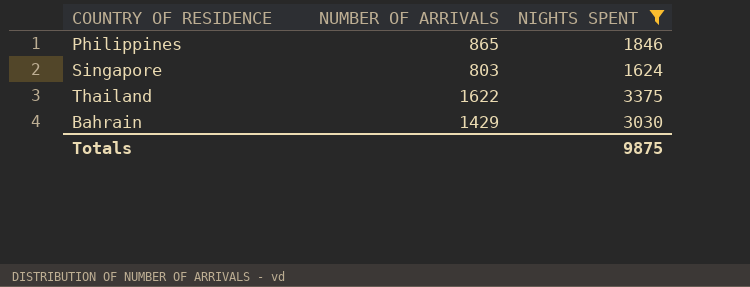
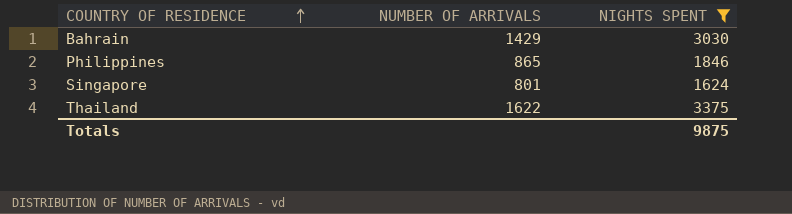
row order: none -> COUNTRY OF RESIDENCE ascending
Singapore | NUMBER OF ARRIVALS: 803 -> 801

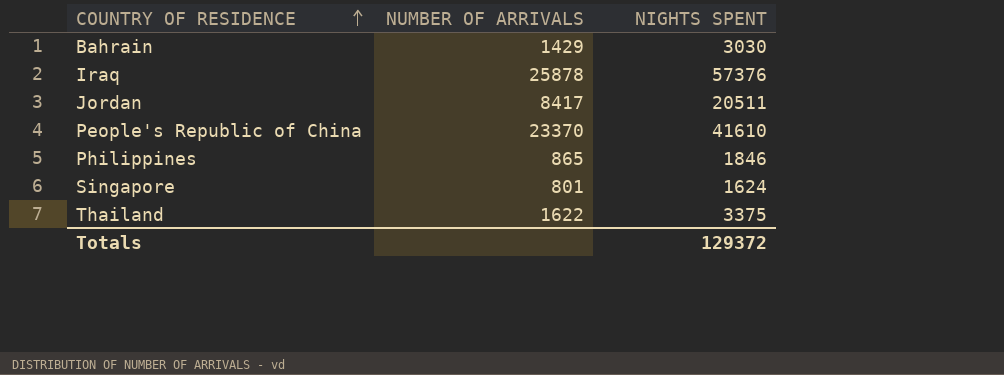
filter: NIGHTS SPENT <= 3375 -> none
Totals | NIGHTS SPENT: 9875 -> 129372

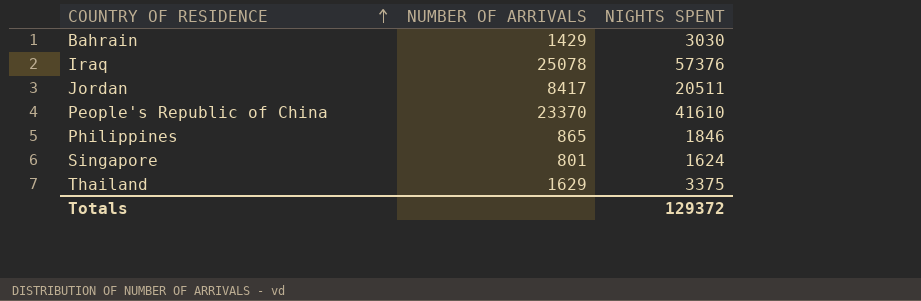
Iraq | NUMBER OF ARRIVALS: 25878 -> 25078
Thailand | NUMBER OF ARRIVALS: 1622 -> 1629

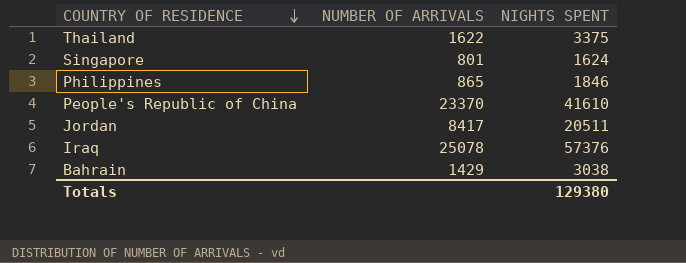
row order: COUNTRY OF RESIDENCE ascending -> COUNTRY OF RESIDENCE descending
Thailand | NUMBER OF ARRIVALS: 1629 -> 1622
Bahrain | NIGHTS SPENT: 3030 -> 3038
Totals | NIGHTS SPENT: 129372 -> 129380

